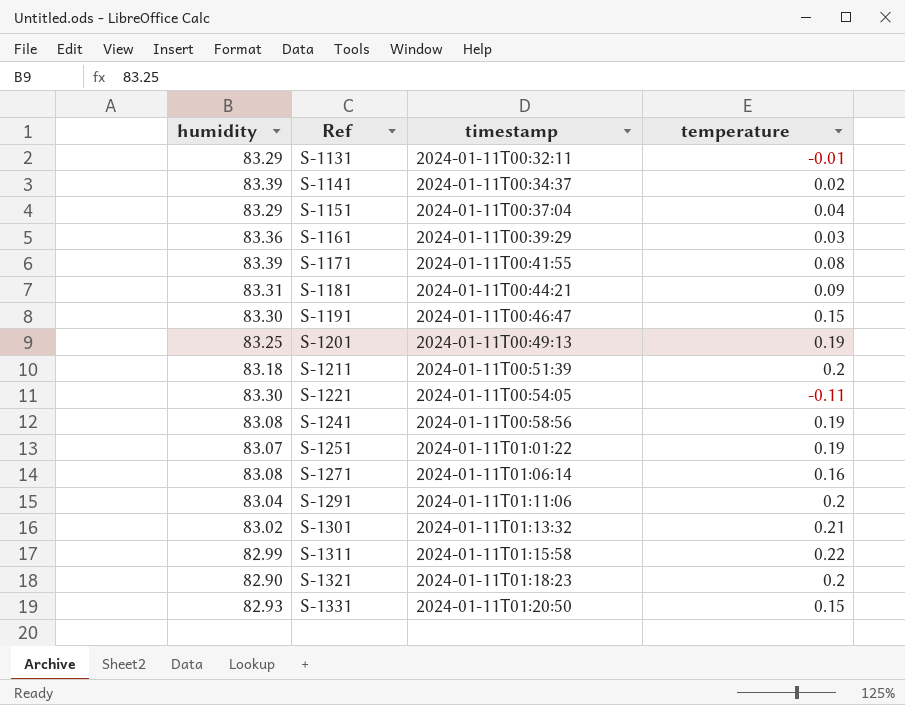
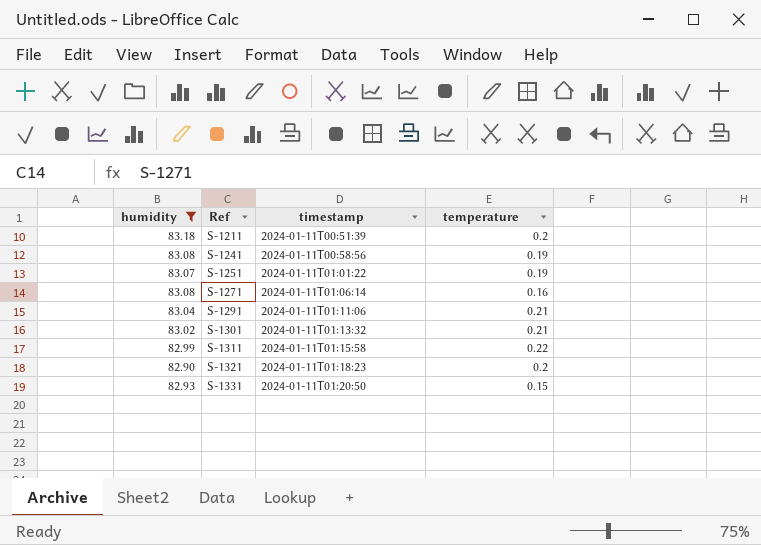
filter: none -> humidity <= 83.18
S-1291 | temperature: 0.2 -> 0.21

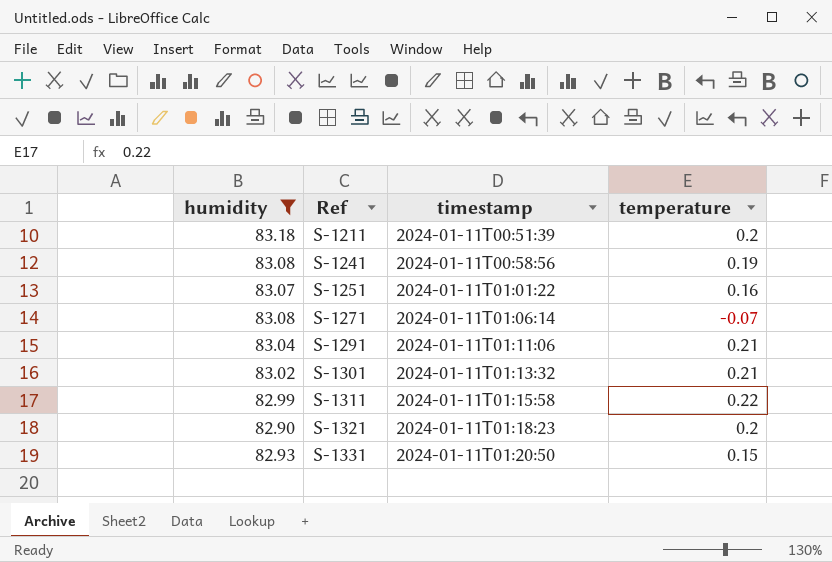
S-1251 | temperature: 0.19 -> 0.16
S-1271 | temperature: 0.16 -> -0.07

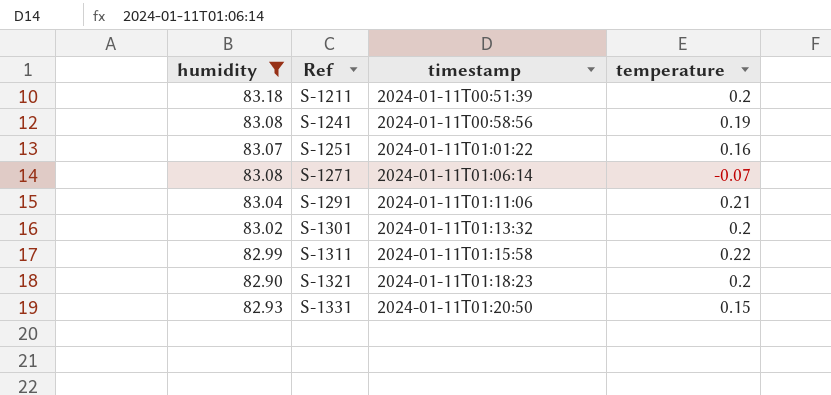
S-1301 | temperature: 0.21 -> 0.2

